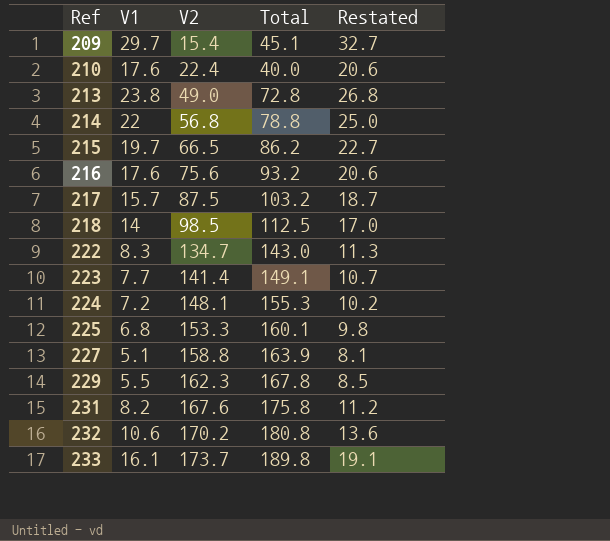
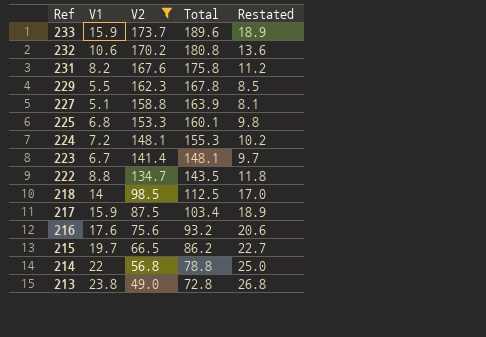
filter: none -> V2 >= 49.0
row order: Ref ascending -> Ref descending
233 | V1: 16.1 -> 15.9
233 | Total: 189.8 -> 189.6
233 | Restated: 19.1 -> 18.9
223 | V1: 7.7 -> 6.7
223 | Total: 149.1 -> 148.1
223 | Restated: 10.7 -> 9.7
222 | V1: 8.3 -> 8.8
222 | Total: 143.0 -> 143.5
222 | Restated: 11.3 -> 11.8
217 | V1: 15.7 -> 15.9
217 | Total: 103.2 -> 103.4
217 | Restated: 18.7 -> 18.9

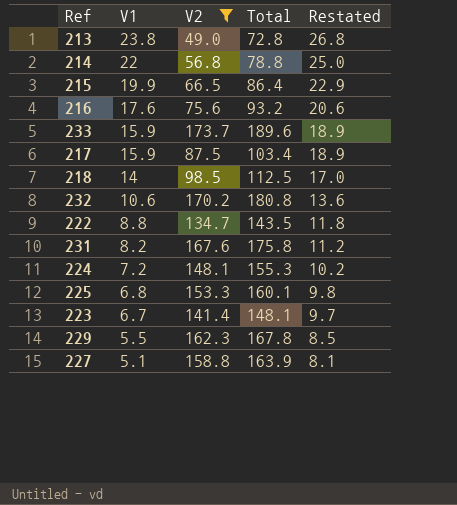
row order: Ref descending -> V1 descending
215 | V1: 19.7 -> 19.9
215 | Total: 86.2 -> 86.4
215 | Restated: 22.7 -> 22.9

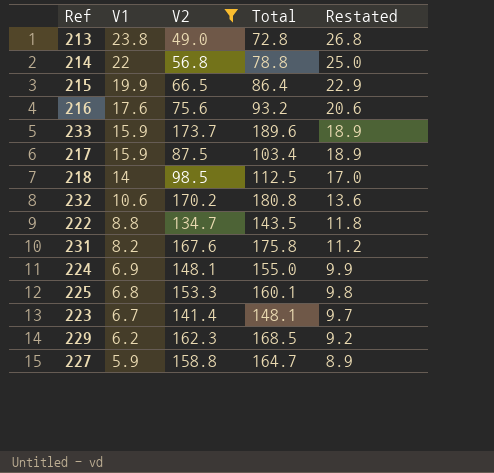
224 | V1: 7.2 -> 6.9
224 | Total: 155.3 -> 155.0
224 | Restated: 10.2 -> 9.9
229 | V1: 5.5 -> 6.2
229 | Total: 167.8 -> 168.5
229 | Restated: 8.5 -> 9.2
227 | V1: 5.1 -> 5.9
227 | Total: 163.9 -> 164.7
227 | Restated: 8.1 -> 8.9

